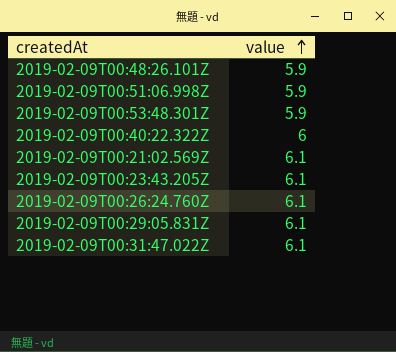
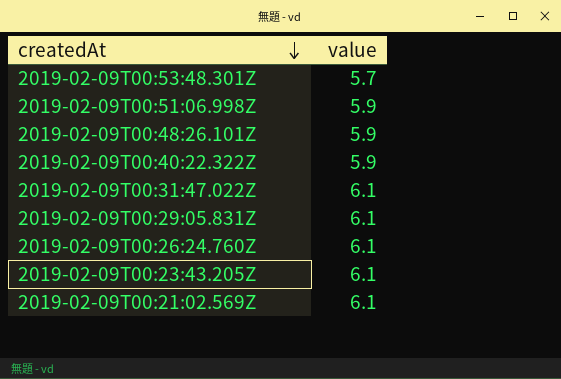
row order: value ascending -> createdAt descending
2019-02-09T00:53:48.301Z | value: 5.9 -> 5.7
2019-02-09T00:40:22.322Z | value: 6 -> 5.9

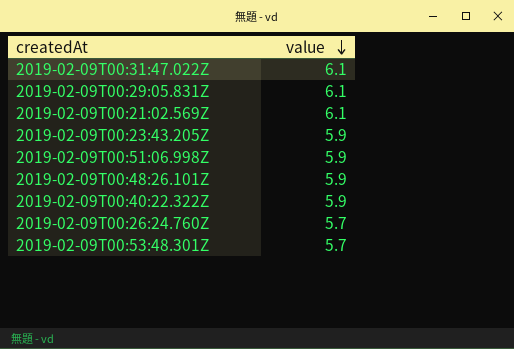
row order: createdAt descending -> value descending
2019-02-09T00:23:43.205Z | value: 6.1 -> 5.9
2019-02-09T00:26:24.760Z | value: 6.1 -> 5.7

